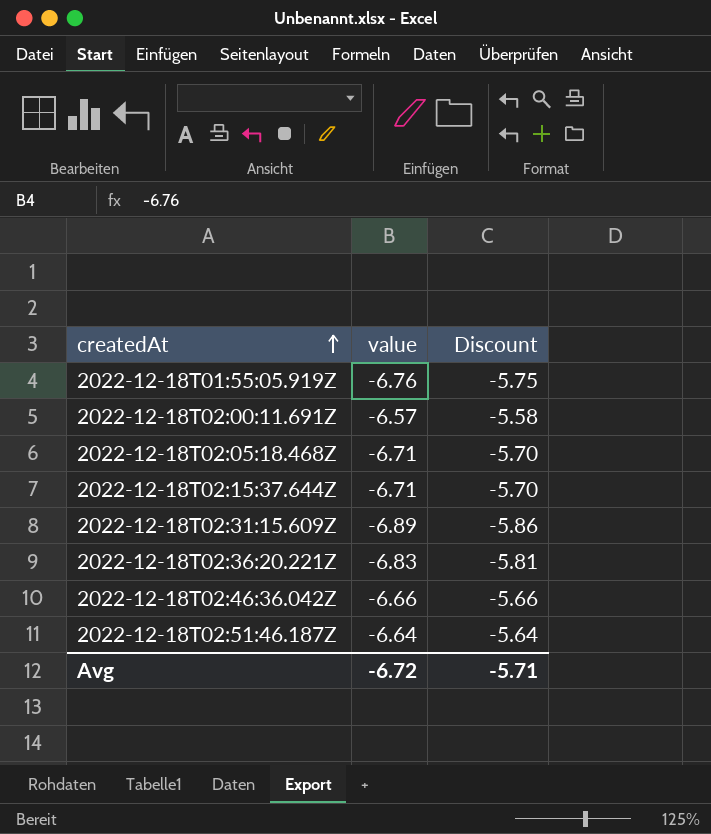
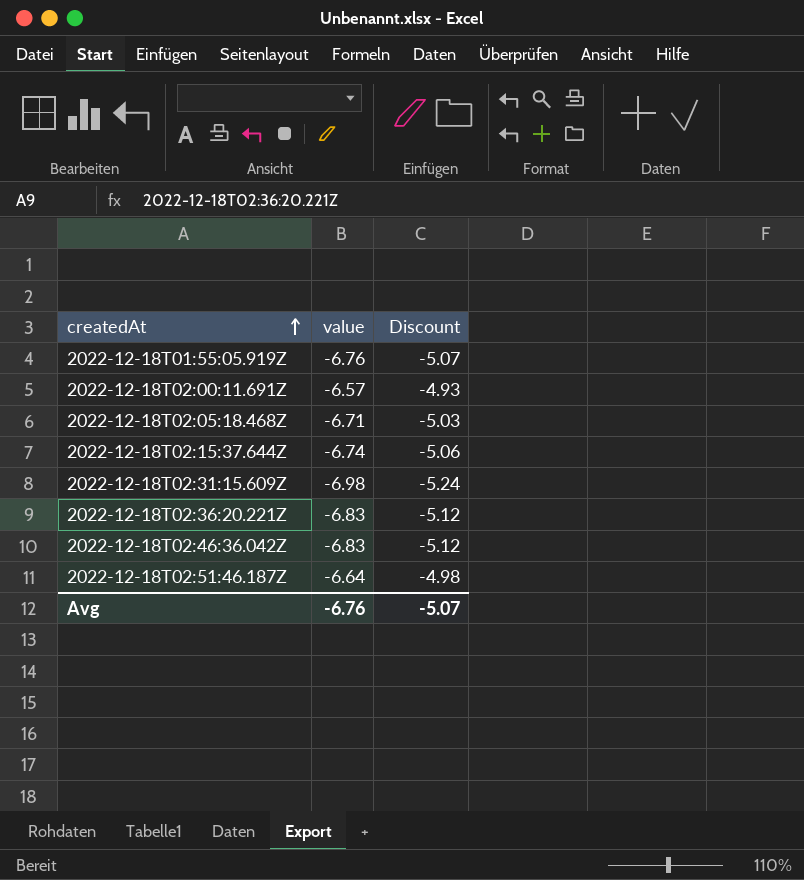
column Discount | formula: [value] * 0.85 -> [value] * 0.75
2022-12-18T02:15:37.644Z | value: -6.71 -> -6.74
2022-12-18T02:31:15.609Z | value: -6.89 -> -6.98
2022-12-18T02:46:36.042Z | value: -6.66 -> -6.83
Avg | value: -6.72 -> -6.76
Avg | Discount: -5.71 -> -5.07

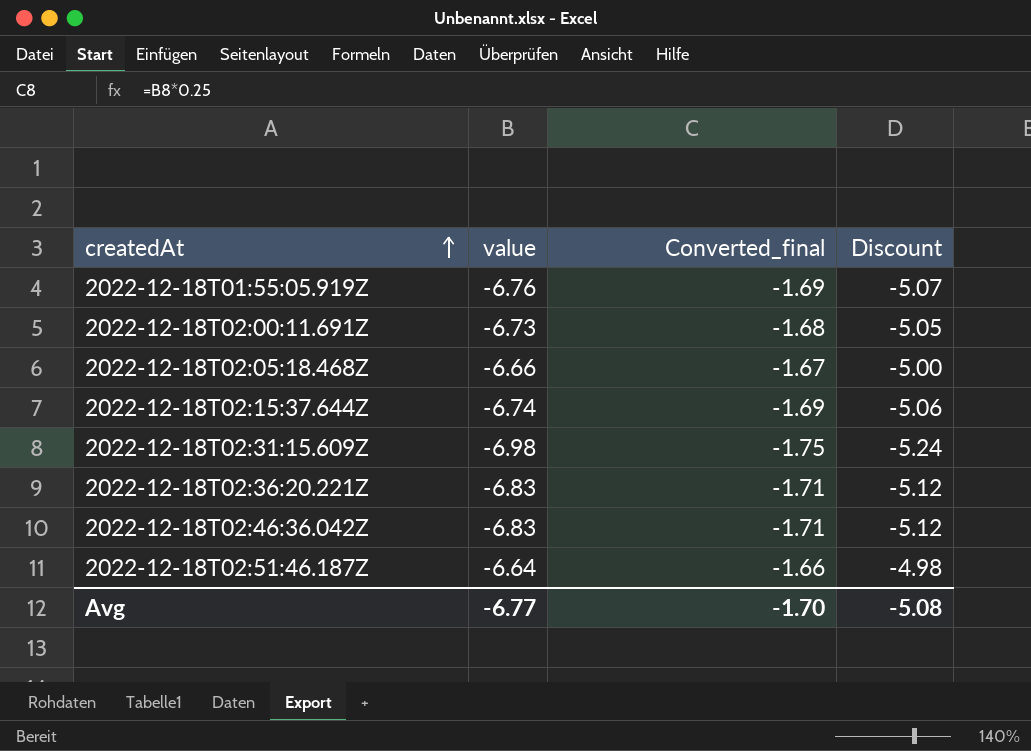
column Converted_final | formula: none -> [value] * 0.25
2022-12-18T02:00:11.691Z | value: -6.57 -> -6.73
2022-12-18T02:00:11.691Z | Discount: -4.93 -> -5.05
2022-12-18T02:05:18.468Z | value: -6.71 -> -6.66
2022-12-18T02:05:18.468Z | Discount: -5.03 -> -5.00
Avg | value: -6.76 -> -6.77
Avg | Discount: -5.07 -> -5.08

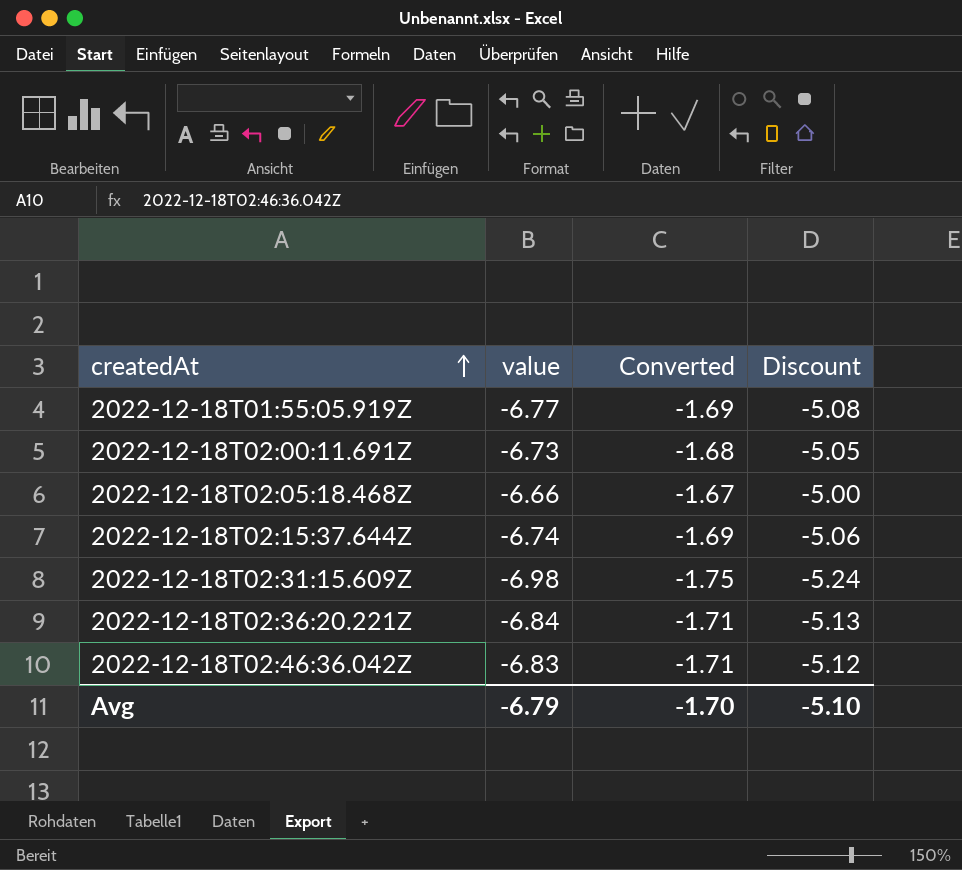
column name: Converted_final -> Converted
row 2022-12-18T02:51:46.187Z: -6.64 | -1.66 | -4.98 -> none
2022-12-18T01:55:05.919Z | value: -6.76 -> -6.77
2022-12-18T01:55:05.919Z | Discount: -5.07 -> -5.08
2022-12-18T02:36:20.221Z | value: -6.83 -> -6.84
2022-12-18T02:36:20.221Z | Discount: -5.12 -> -5.13
Avg | value: -6.77 -> -6.79
Avg | Discount: -5.08 -> -5.10

